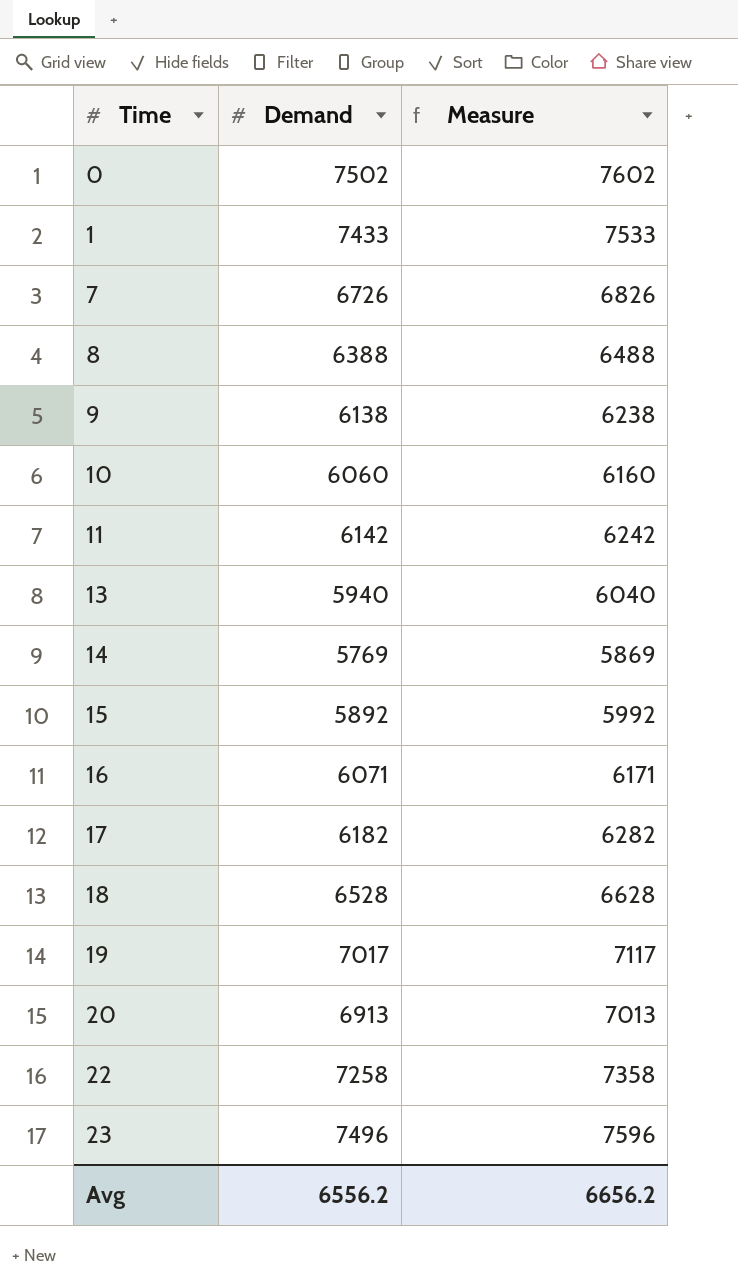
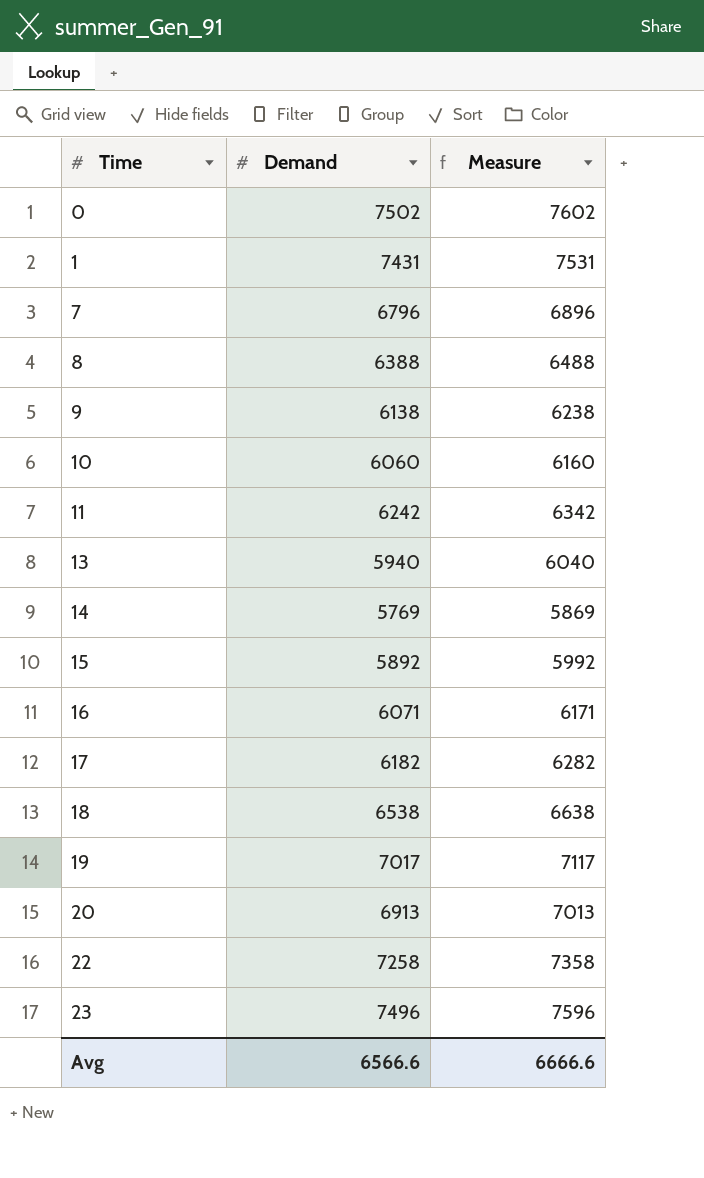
1 | Demand: 7433 -> 7431
1 | Measure: 7533 -> 7531
7 | Demand: 6726 -> 6796
7 | Measure: 6826 -> 6896
11 | Demand: 6142 -> 6242
11 | Measure: 6242 -> 6342
18 | Demand: 6528 -> 6538
18 | Measure: 6628 -> 6638
Avg | Demand: 6556.2 -> 6566.6
Avg | Measure: 6656.2 -> 6666.6

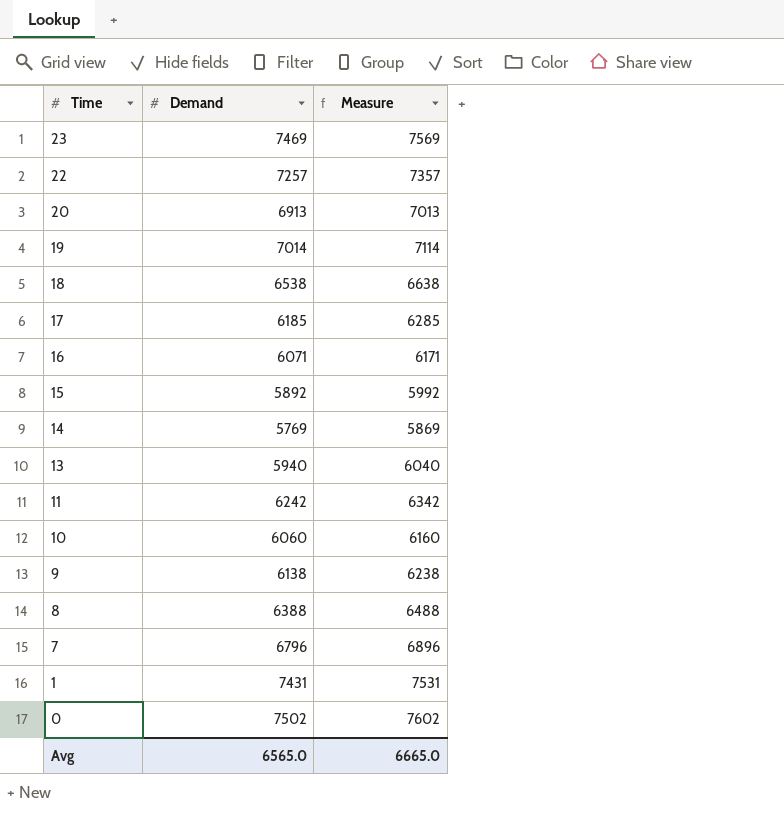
row order: Time ascending -> Time descending
23 | Demand: 7496 -> 7469
23 | Measure: 7596 -> 7569
22 | Demand: 7258 -> 7257
22 | Measure: 7358 -> 7357
19 | Demand: 7017 -> 7014
19 | Measure: 7117 -> 7114
17 | Demand: 6182 -> 6185
17 | Measure: 6282 -> 6285
Avg | Demand: 6566.6 -> 6565.0
Avg | Measure: 6666.6 -> 6665.0

